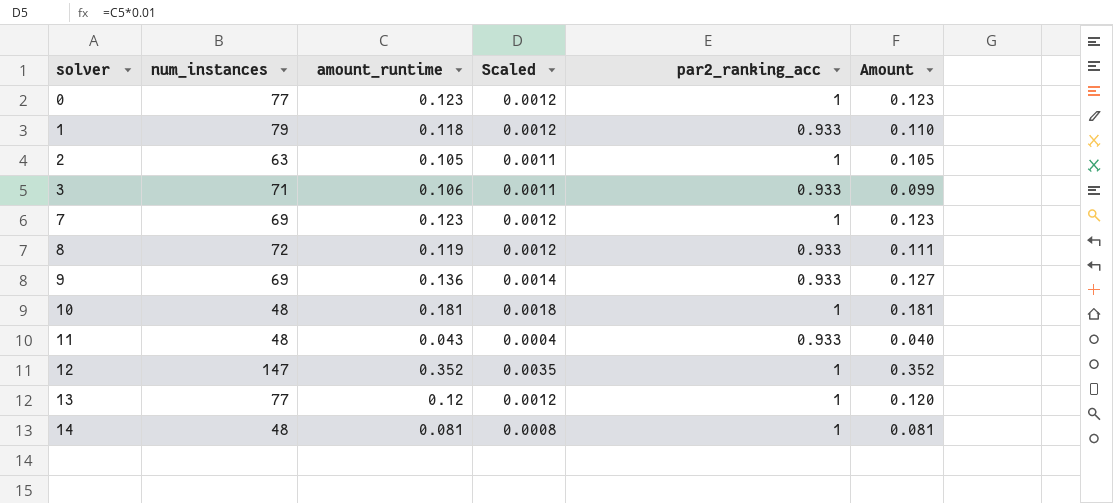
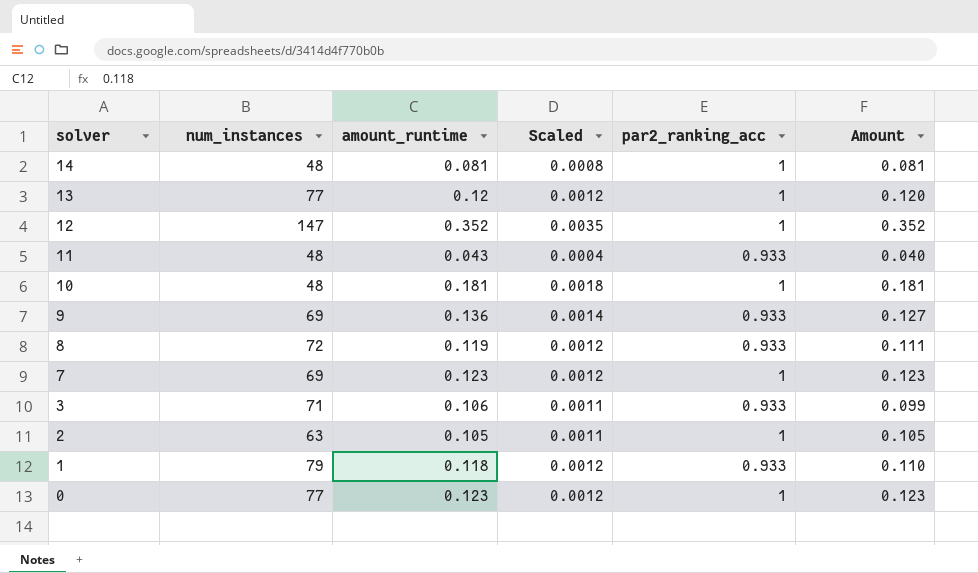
row order: solver ascending -> solver descending

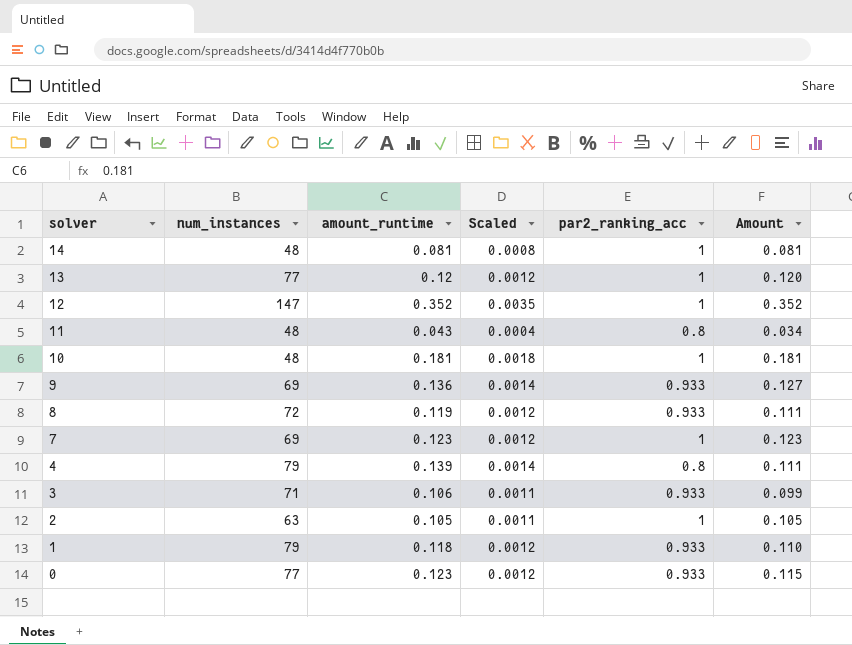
11 | par2_ranking_acc: 0.933 -> 0.8
11 | Amount: 0.040 -> 0.034
row 4: none -> 79 | 0.139 | 0.0014 | 0.8 | 0.111
0 | par2_ranking_acc: 1 -> 0.933
0 | Amount: 0.123 -> 0.115

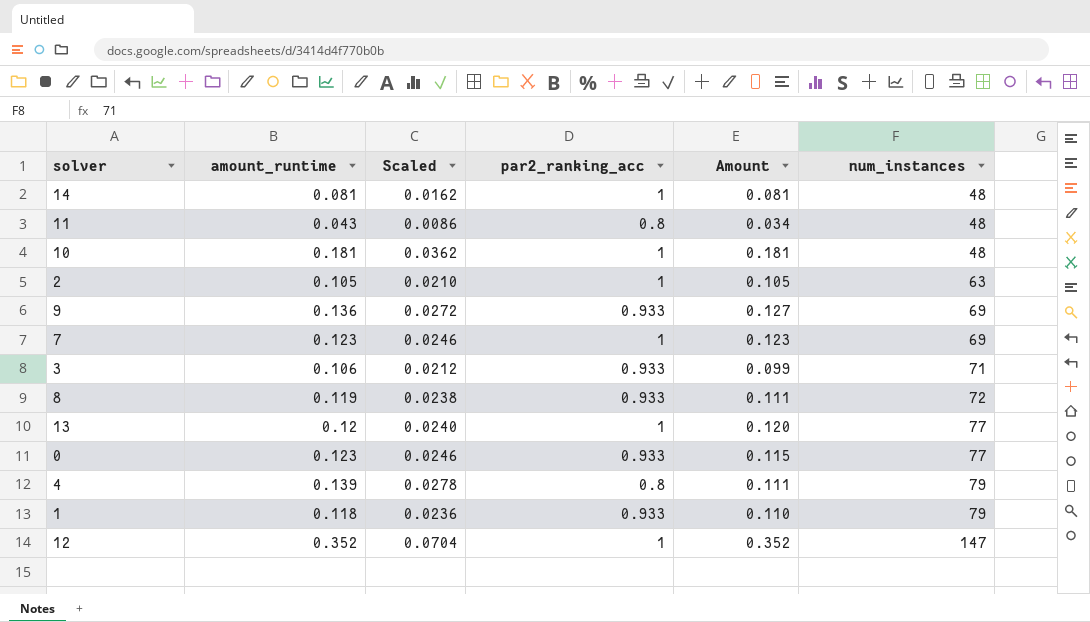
row order: solver descending -> num_instances ascending
column Scaled | formula: [amount_runtime] * 0.01 -> [amount_runtime] * 0.2
column num_instances | position: 2 -> 6

